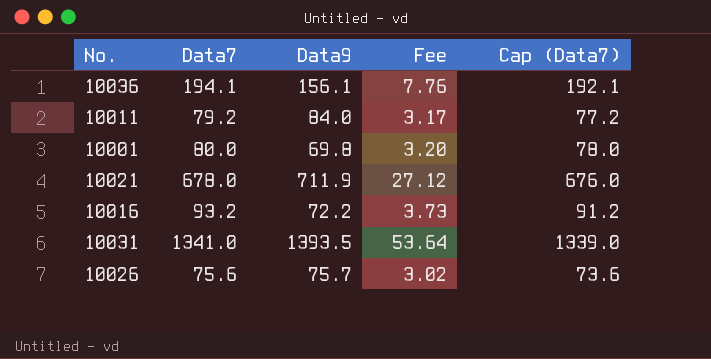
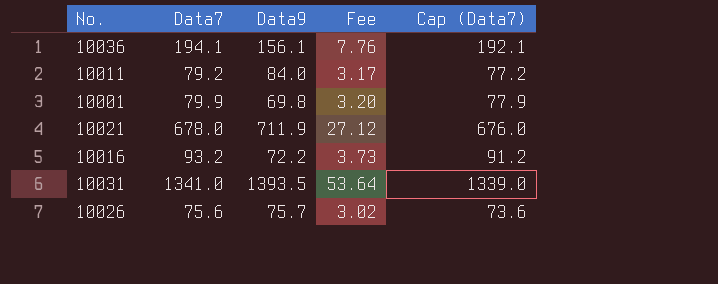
10001 | Data7: 80.0 -> 79.9
10001 | Cap (Data7): 78.0 -> 77.9

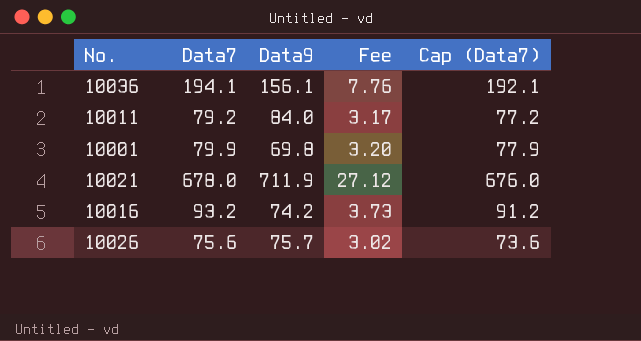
row 10031: 1341.0 | 1393.5 | 53.64 | 1339.0 -> none
10016 | Data9: 72.2 -> 74.2

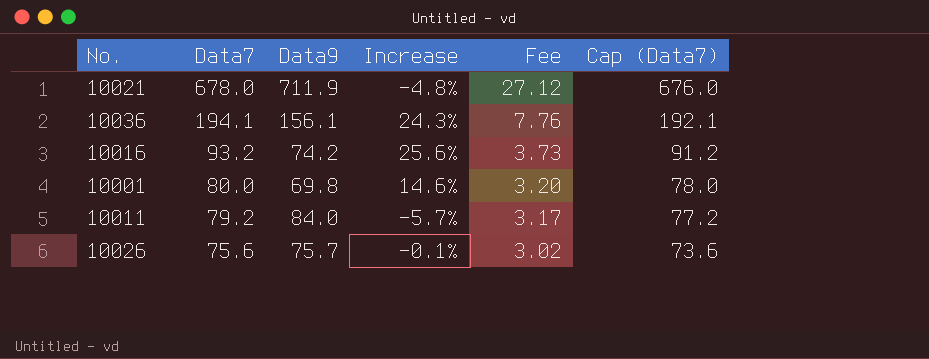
row order: none -> Data7 descending
column Increase | formula: none -> ([Data7] - [Data9]) / [Data9]
10001 | Data7: 79.9 -> 80.0
10001 | Cap (Data7): 77.9 -> 78.0

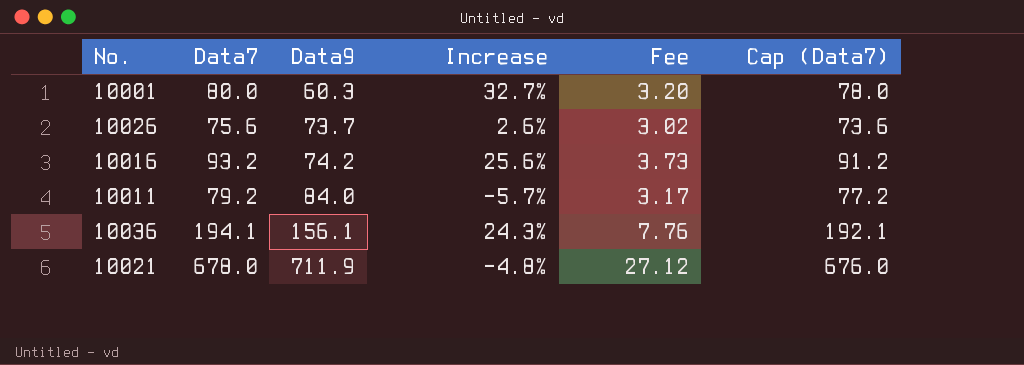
row order: Data7 descending -> Data9 ascending
10001 | Data9: 69.8 -> 60.3
10001 | Increase: 14.6% -> 32.7%
10026 | Data9: 75.7 -> 73.7
10026 | Increase: -0.1% -> 2.6%

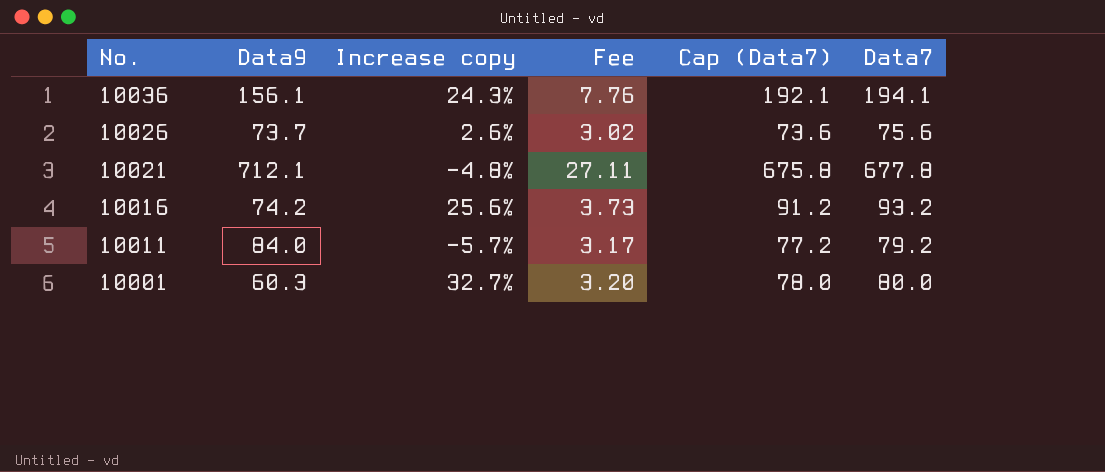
row order: Data9 ascending -> No. descending
column name: Increase -> Increase copy
column Data7 | position: 2 -> 6
10021 | Data9: 711.9 -> 712.1
10021 | Fee: 27.12 -> 27.11
10021 | Cap (Data7): 676.0 -> 675.8
10021 | Data7: 678.0 -> 677.8

